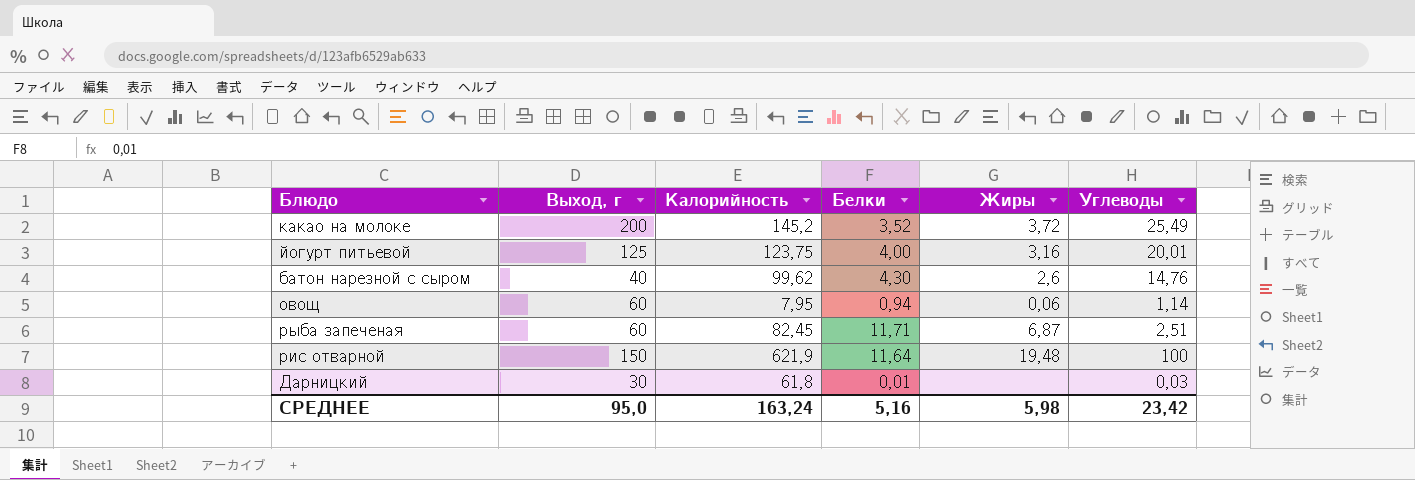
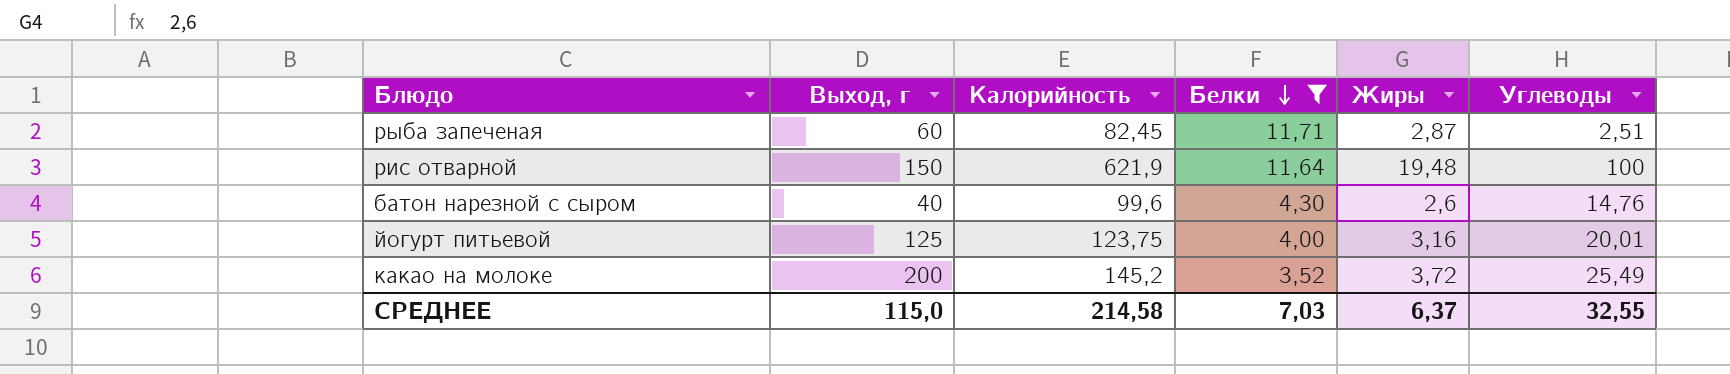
filter: none -> Белки >= 3,52
row order: none -> Белки descending
рыба запеченая | Жиры: 6,87 -> 2,87
батон нарезной с сыром | Калорийность: 99,62 -> 99,6
СРЕДНЕЕ | Выход, г: 95,0 -> 115,0
СРЕДНЕЕ | Калорийность: 163,24 -> 214,58
СРЕДНЕЕ | Белки: 5,16 -> 7,03
СРЕДНЕЕ | Жиры: 5,98 -> 6,37
СРЕДНЕЕ | Углеводы: 23,42 -> 32,55

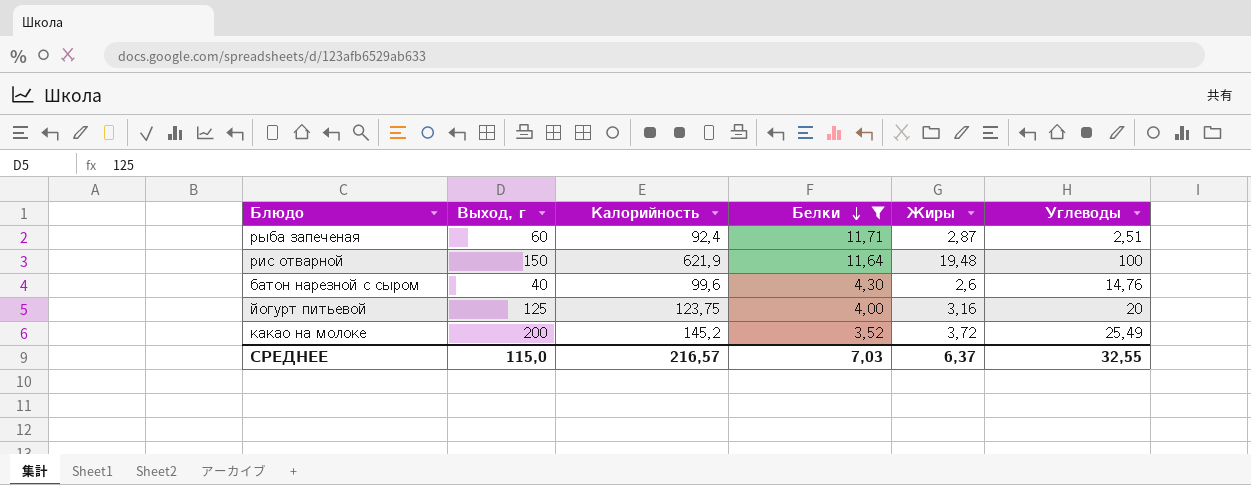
рыба запеченая | Калорийность: 82,45 -> 92,4
йогурт питьевой | Углеводы: 20,01 -> 20
СРЕДНЕЕ | Калорийность: 214,58 -> 216,57

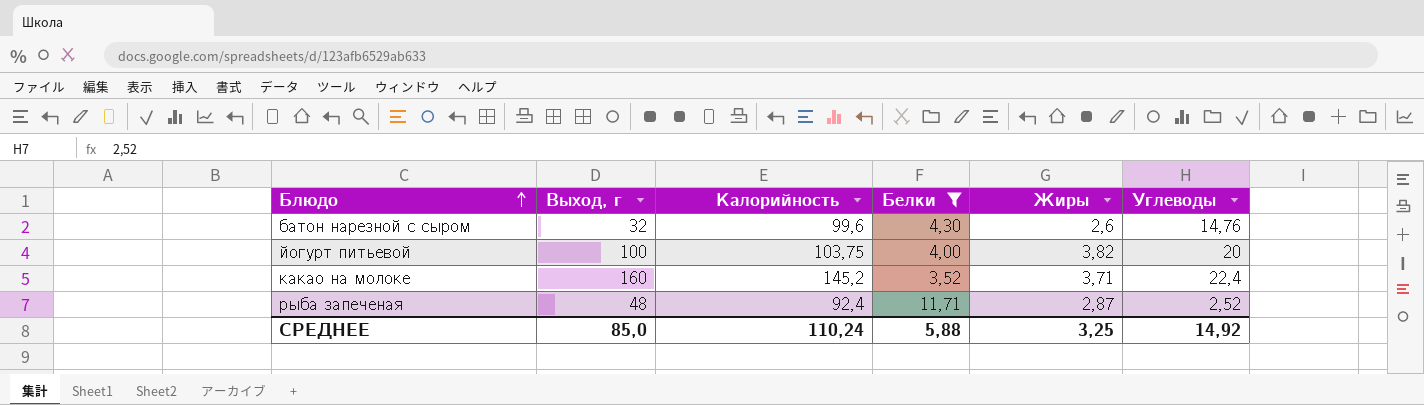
row order: Белки descending -> Блюдо ascending
row рис отварной: 150 | 621,9 | 11,64 | 19,48 | 100 -> none
батон нарезной с сыром | Выход, г: 40 -> 32
йогурт питьевой | Выход, г: 125 -> 100
йогурт питьевой | Калорийность: 123,75 -> 103,75
йогурт питьевой | Жиры: 3,16 -> 3,82
какао на молоке | Выход, г: 200 -> 160
какао на молоке | Жиры: 3,72 -> 3,71
какао на молоке | Углеводы: 25,49 -> 22,4
рыба запеченая | Выход, г: 60 -> 48
рыба запеченая | Углеводы: 2,51 -> 2,52
СРЕДНЕЕ | Выход, г: 115,0 -> 85,0
СРЕДНЕЕ | Калорийность: 216,57 -> 110,24
СРЕДНЕЕ | Белки: 7,03 -> 5,88
СРЕДНЕЕ | Жиры: 6,37 -> 3,25
СРЕДНЕЕ | Углеводы: 32,55 -> 14,92

